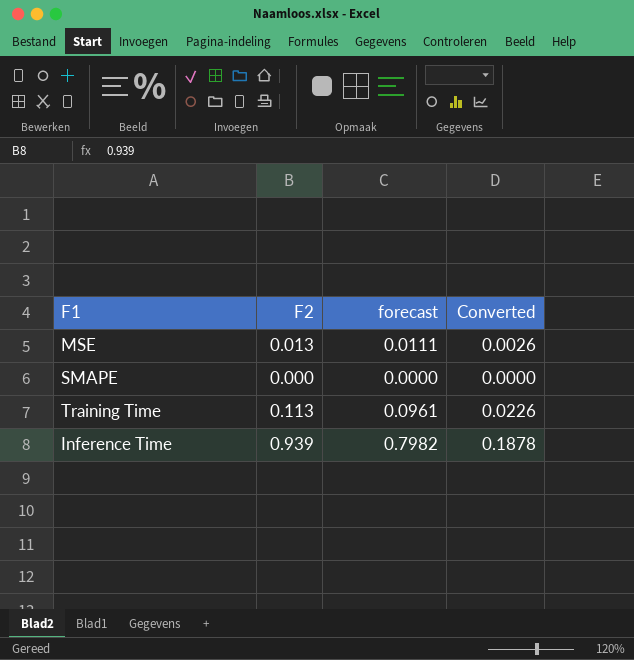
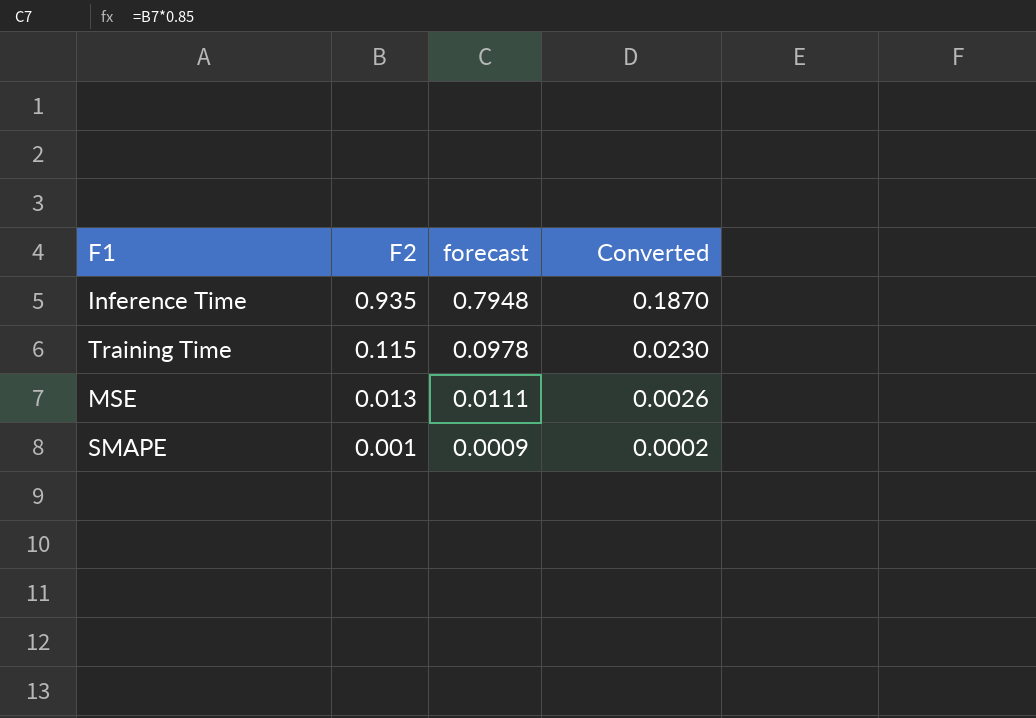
row order: none -> F2 descending
Inference Time | F2: 0.939 -> 0.935
Inference Time | forecast: 0.7982 -> 0.7948
Inference Time | Converted: 0.1878 -> 0.1870
Training Time | F2: 0.113 -> 0.115
Training Time | forecast: 0.0961 -> 0.0978
Training Time | Converted: 0.0226 -> 0.0230
SMAPE | F2: 0.000 -> 0.001
SMAPE | forecast: 0.0000 -> 0.0009
SMAPE | Converted: 0.0000 -> 0.0002

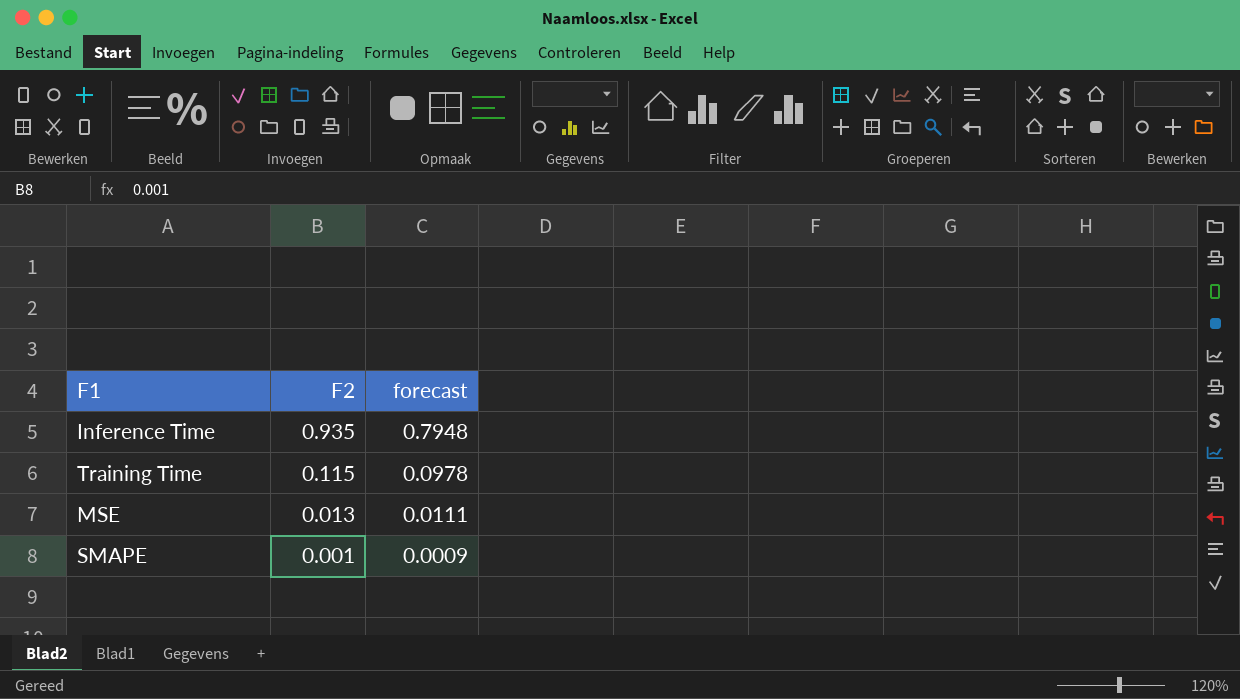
column Converted | formula: [F2] * 0.2 -> none

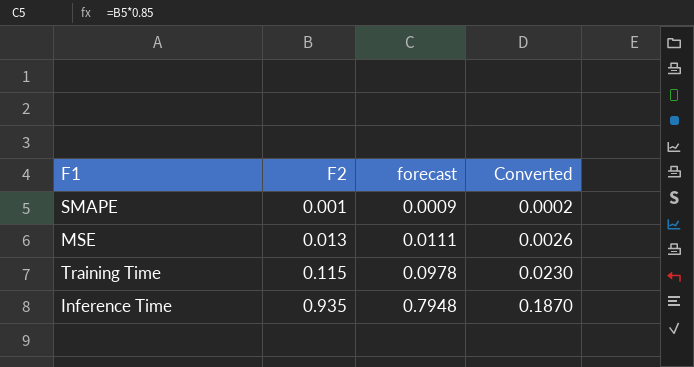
row order: F2 descending -> F2 ascending
column Converted | formula: none -> [F2] * 0.2

